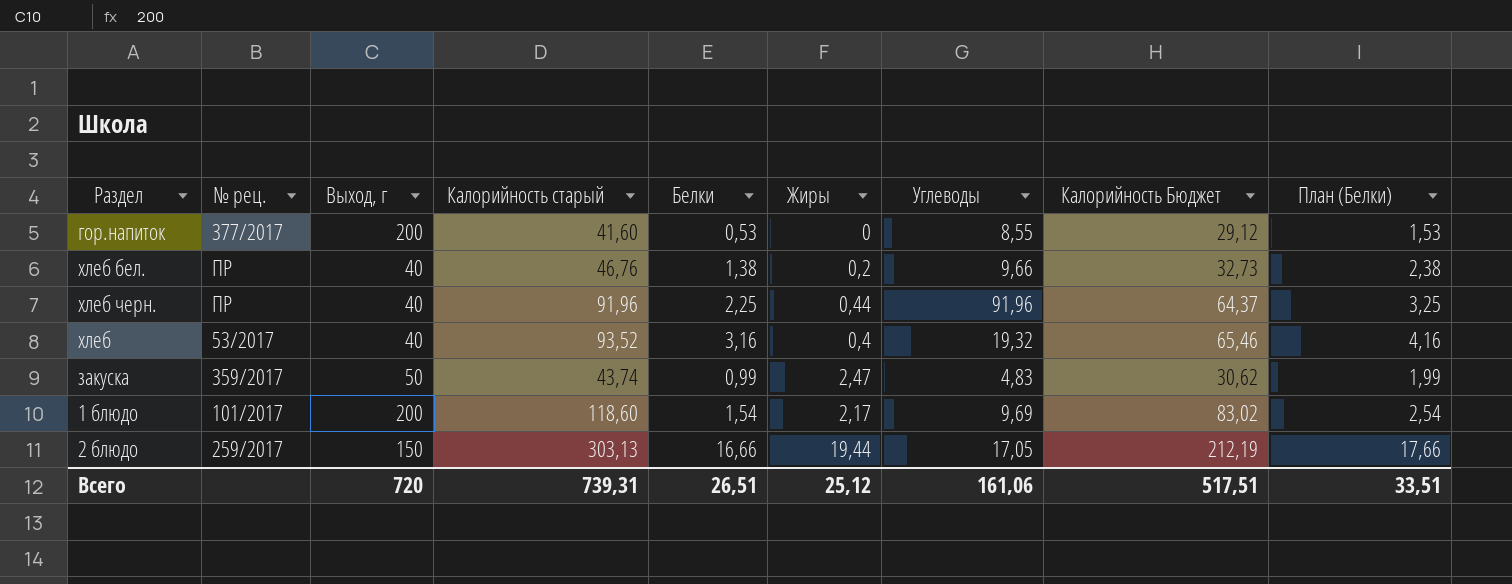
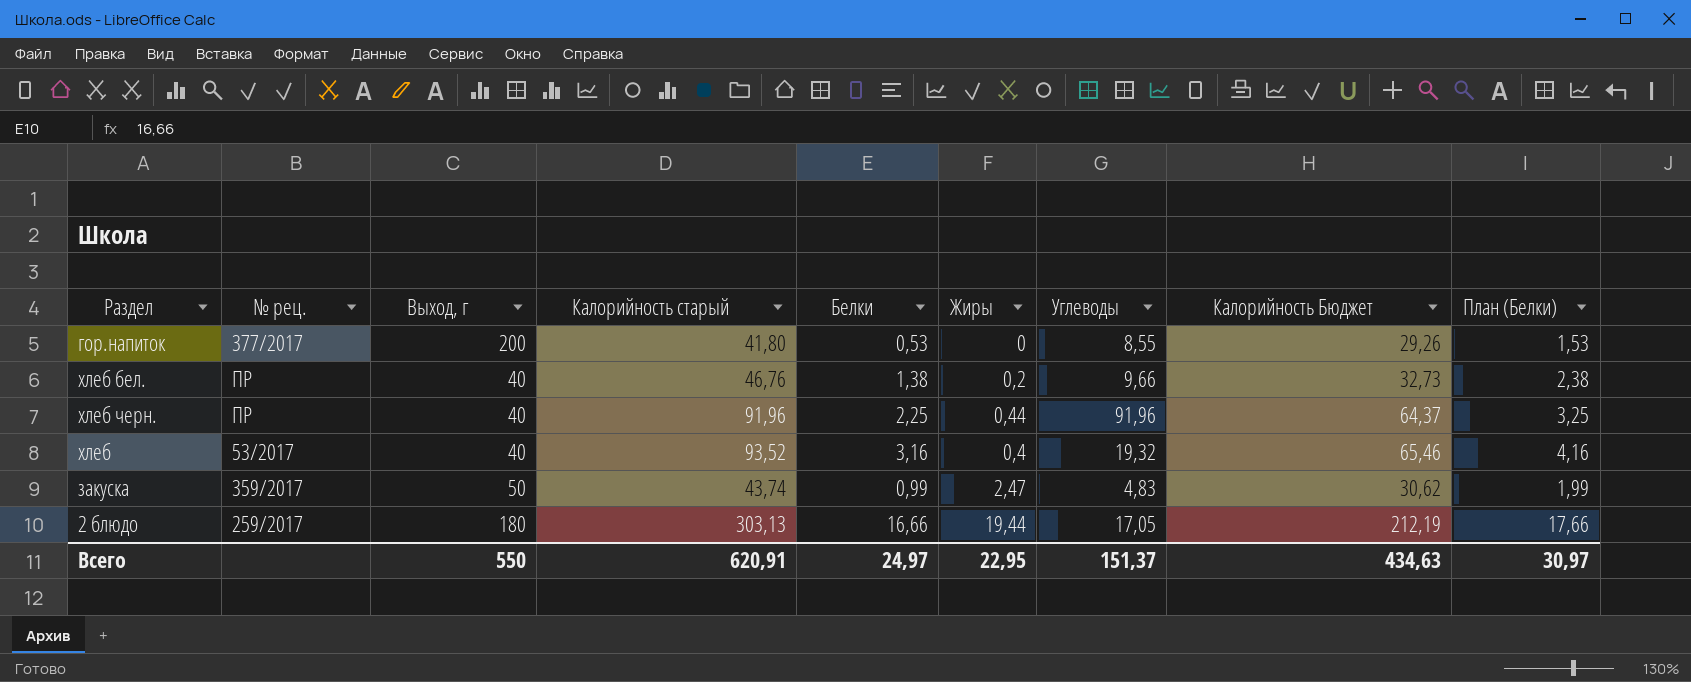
row 1 блюдо: 101/2017 | 200 | 118,60 | 1,54 | 2,17 | 9,69 | 83,02 | 2,54 -> none
гор.напиток | Калорийность старый: 41,60 -> 41,80
гор.напиток | Калорийность Бюджет: 29,12 -> 29,26
2 блюдо | Выход, г: 150 -> 180
Всего | Выход, г: 720 -> 550
Всего | Калорийность старый: 739,31 -> 620,91
Всего | Белки: 26,51 -> 24,97
Всего | Жиры: 25,12 -> 22,95
Всего | Углеводы: 161,06 -> 151,37
Всего | Калорийность Бюджет: 517,51 -> 434,63
Всего | План (Белки): 33,51 -> 30,97

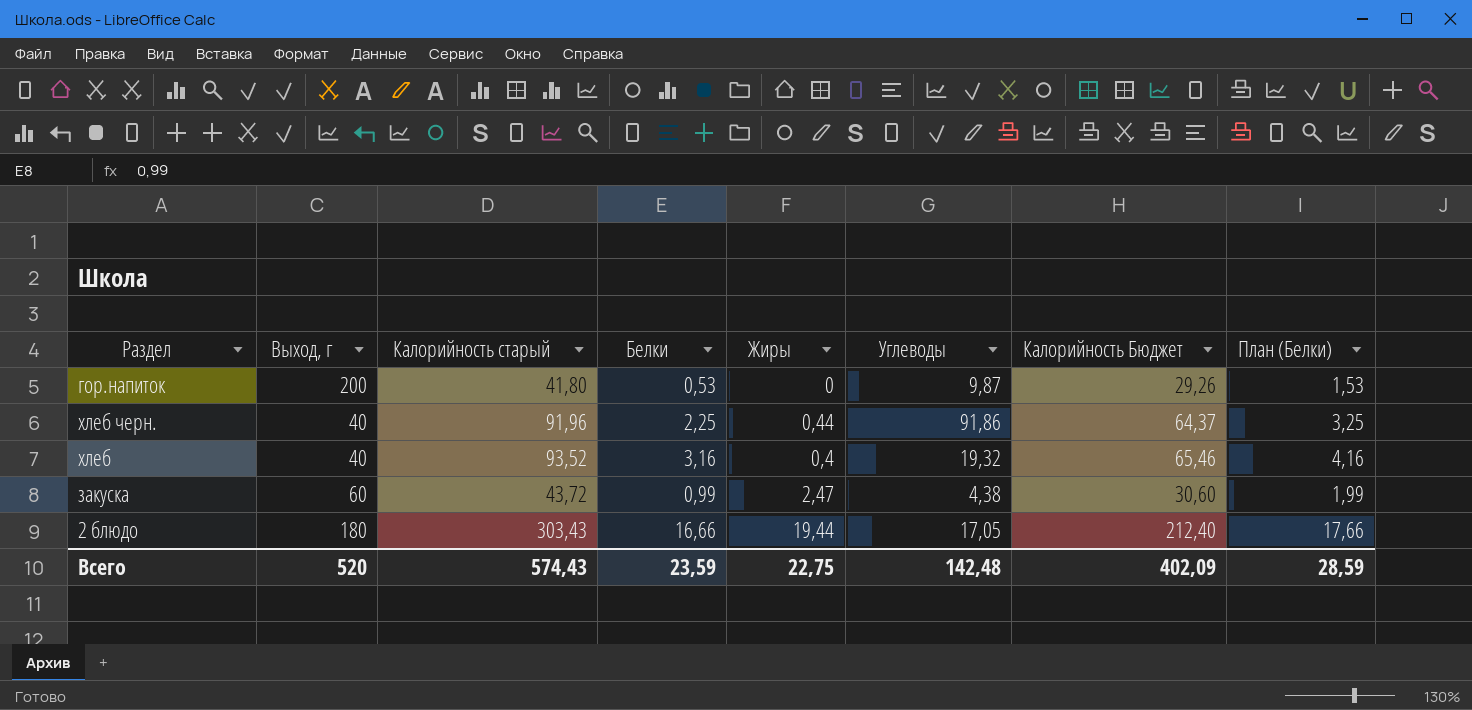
column № рец. | position: 2 -> none
row хлеб бел.: ПР | 40 | 46,76 | 1,38 | 0,2 | 9,66 | 32,73 | 2,38 -> none
гор.напиток | Углеводы: 8,55 -> 9,87
хлеб черн. | Углеводы: 91,96 -> 91,86
закуска | Выход, г: 50 -> 60
закуска | Калорийность старый: 43,74 -> 43,72
закуска | Углеводы: 4,83 -> 4,38
закуска | Калорийность Бюджет: 30,62 -> 30,60
2 блюдо | Калорийность старый: 303,13 -> 303,43
2 блюдо | Калорийность Бюджет: 212,19 -> 212,40
Всего | Выход, г: 550 -> 520
Всего | Калорийность старый: 620,91 -> 574,43
Всего | Белки: 24,97 -> 23,59
Всего | Жиры: 22,95 -> 22,75
Всего | Углеводы: 151,37 -> 142,48
Всего | Калорийность Бюджет: 434,63 -> 402,09
Всего | План (Белки): 30,97 -> 28,59

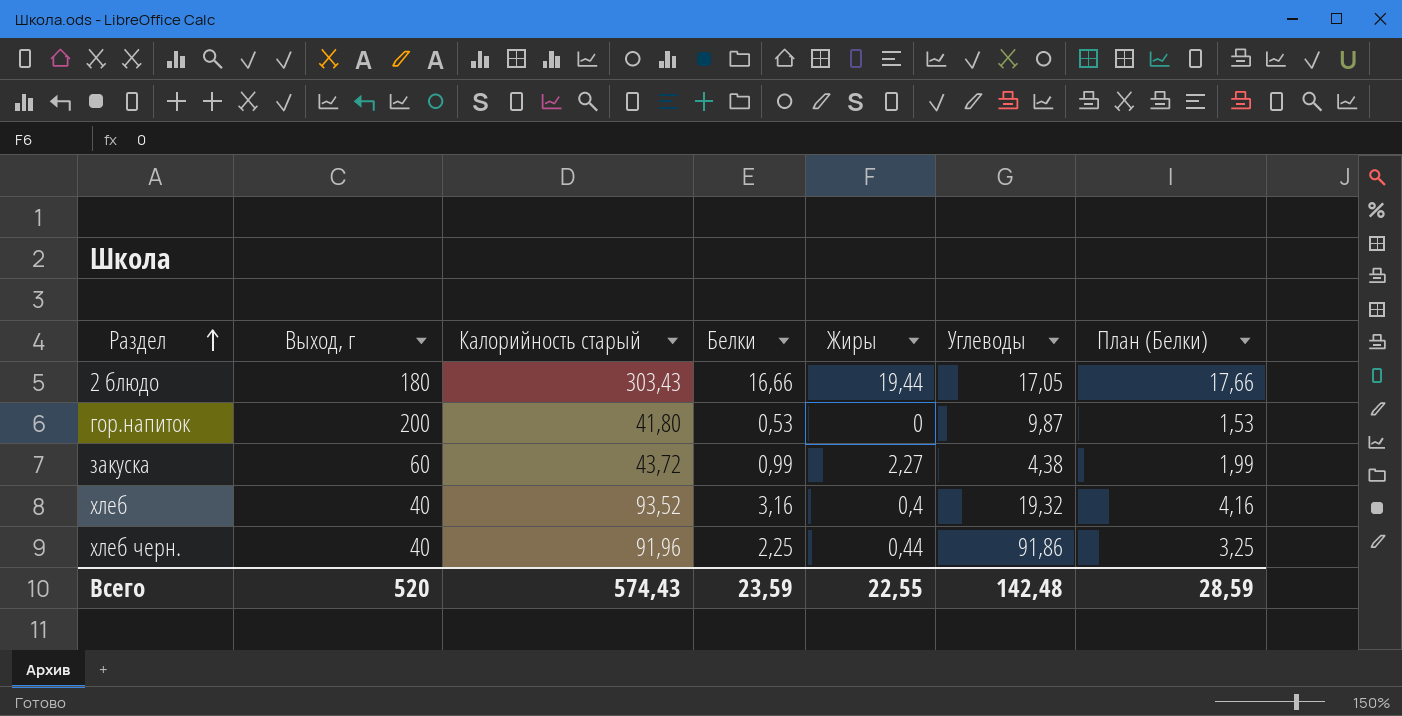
row order: none -> Раздел ascending
column Калорийность Бюджет | formula: [Калорийность старый] * 0,7 -> none
закуска | Жиры: 2,47 -> 2,27
Всего | Жиры: 22,75 -> 22,55

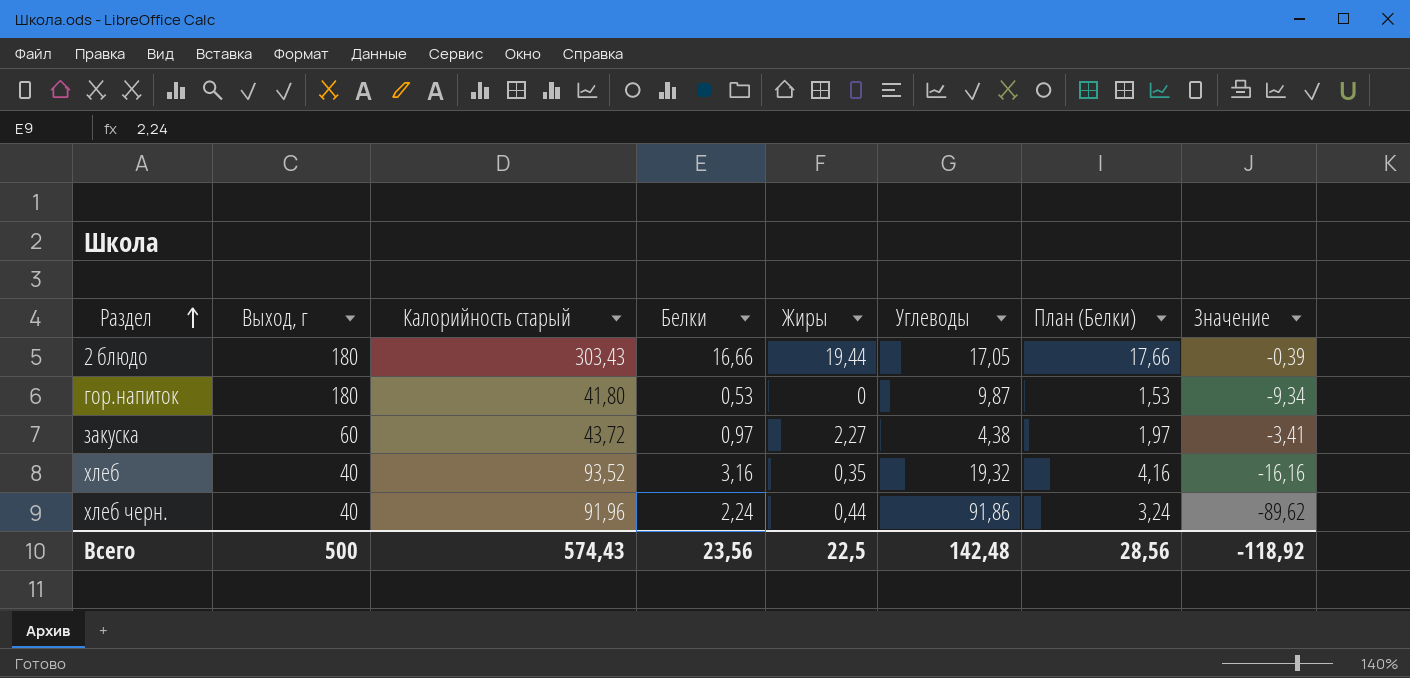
column Значение | formula: none -> [Белки] - [Углеводы]
гор.напиток | Выход, г: 200 -> 180
закуска | Белки: 0,99 -> 0,97
закуска | План (Белки): 1,99 -> 1,97
хлеб | Жиры: 0,4 -> 0,35
хлеб черн. | Белки: 2,25 -> 2,24
хлеб черн. | План (Белки): 3,25 -> 3,24
Всего | Выход, г: 520 -> 500
Всего | Белки: 23,59 -> 23,56
Всего | Жиры: 22,55 -> 22,5
Всего | План (Белки): 28,59 -> 28,56

